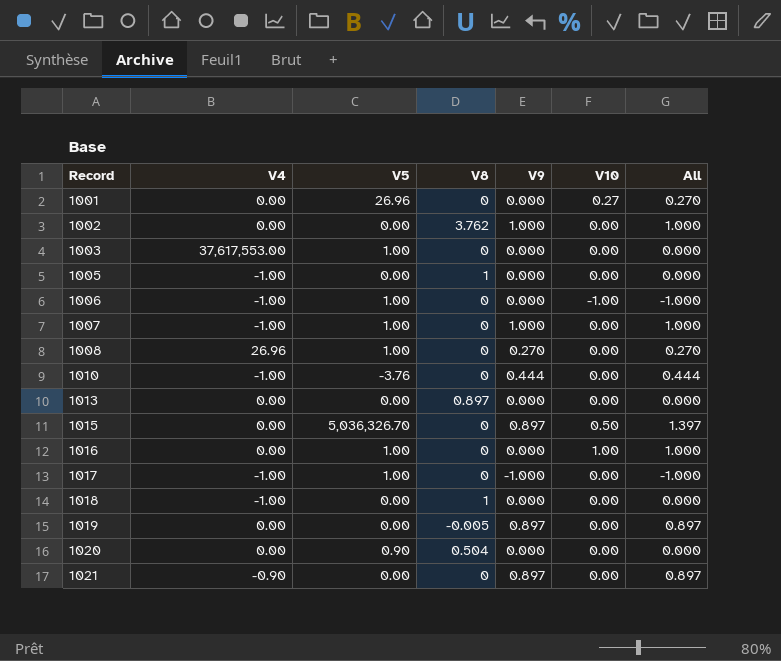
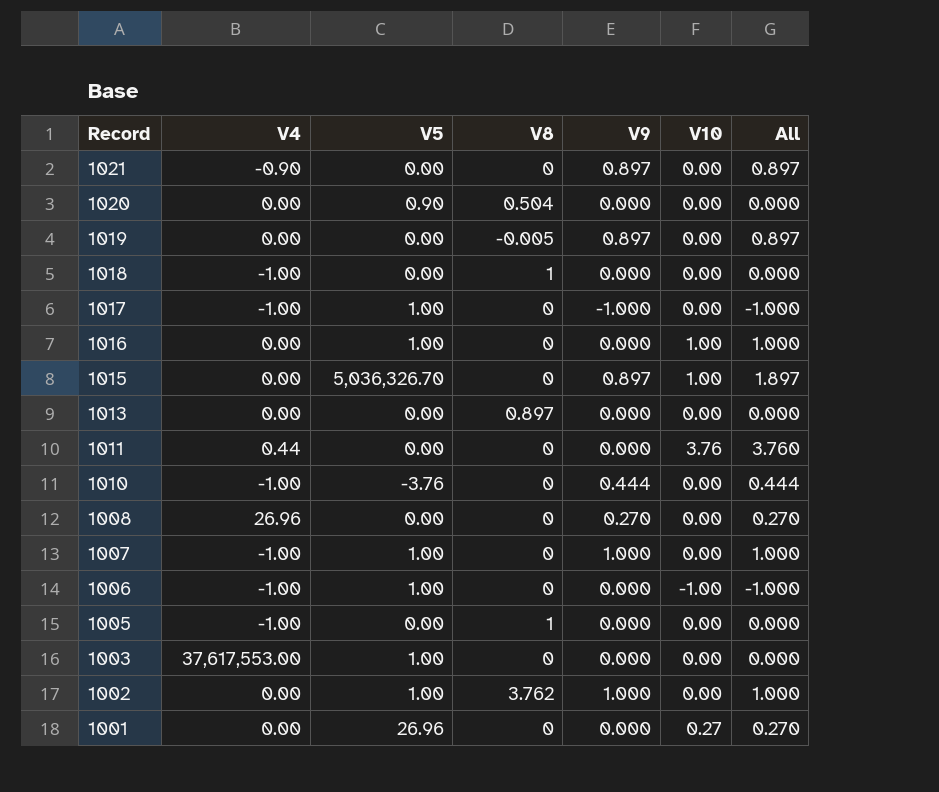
row order: Record ascending -> Record descending
1015 | V10: 0.50 -> 1.00
1015 | All: 1.397 -> 1.897
row 1011: none -> 0.44 | 0.00 | 0 | 0.000 | 3.76 | 3.760
1008 | V5: 1.00 -> 0.00
1002 | V5: 0.00 -> 1.00

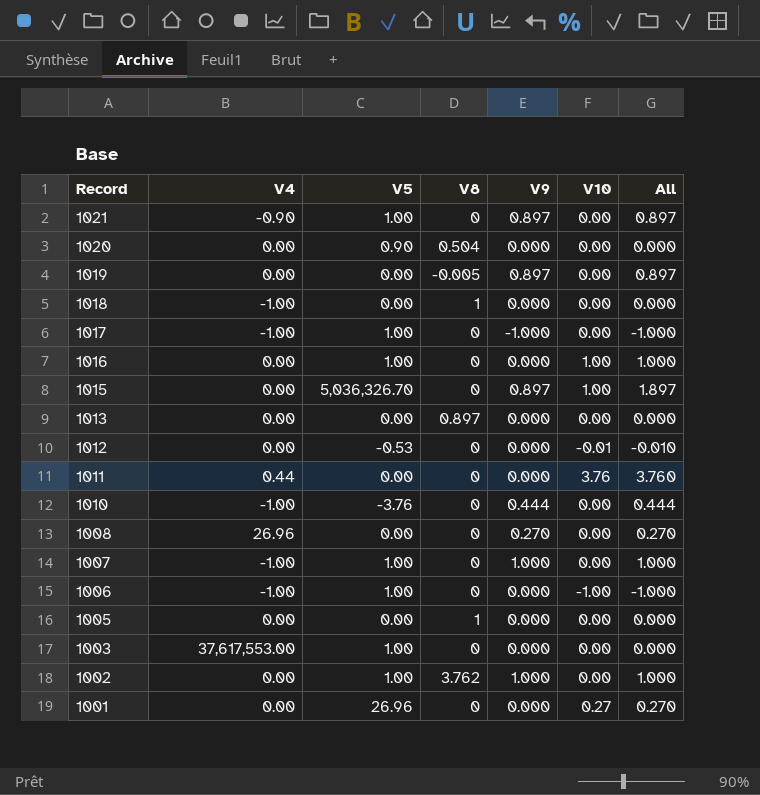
1021 | V5: 0.00 -> 1.00
row 1012: none -> 0.00 | -0.53 | 0 | 0.000 | -0.01 | -0.010
1005 | V4: -1.00 -> 0.00

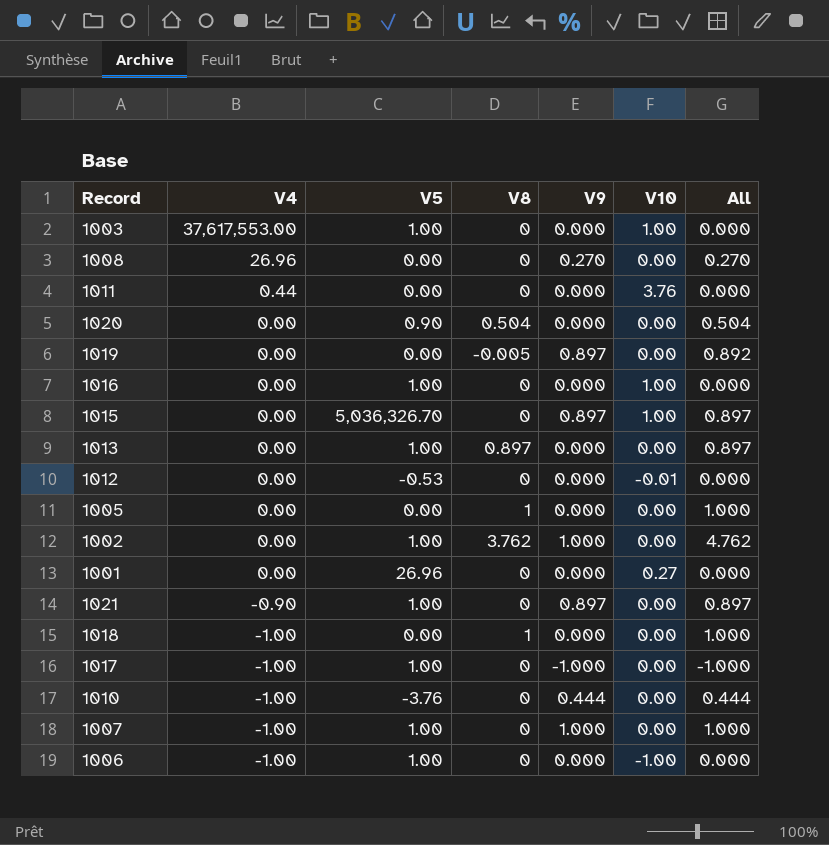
row order: Record descending -> V4 descending
column All | formula: [V9] + [V10] -> [V8] + [V9]
1003 | V10: 0.00 -> 1.00
1013 | V5: 0.00 -> 1.00

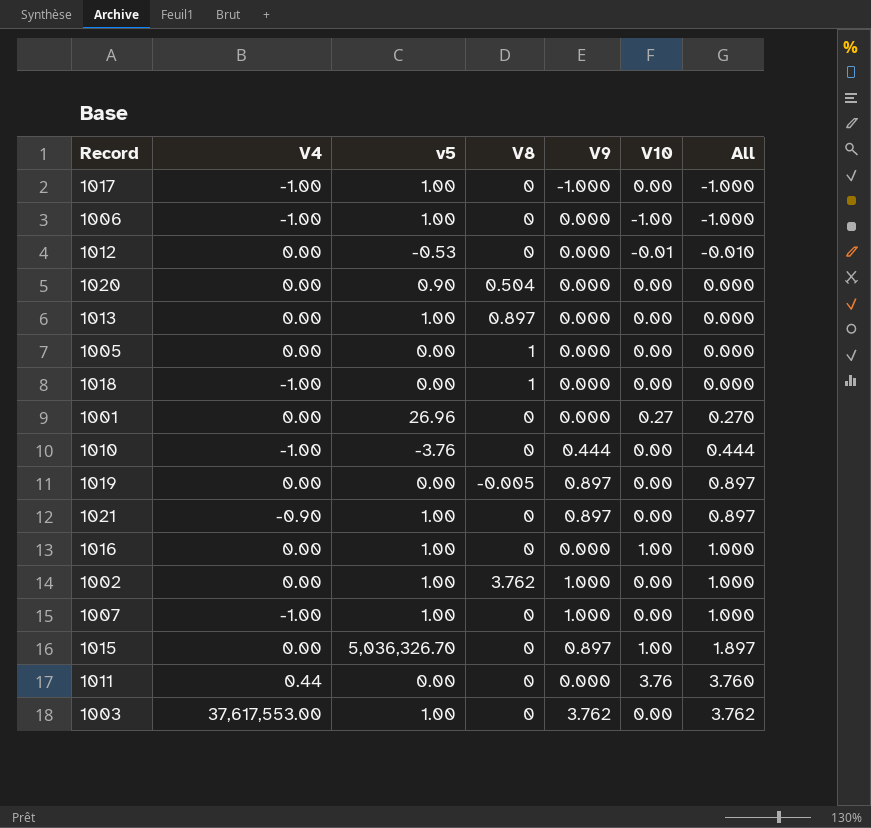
row order: V4 descending -> All ascending
column name: V5 -> v5
column All | formula: [V8] + [V9] -> [V9] + [V10]
row 1008: 26.96 | 0.00 | 0 | 0.270 | 0.00 | 0.270 -> none
1003 | V9: 0.000 -> 3.762
1003 | V10: 1.00 -> 0.00

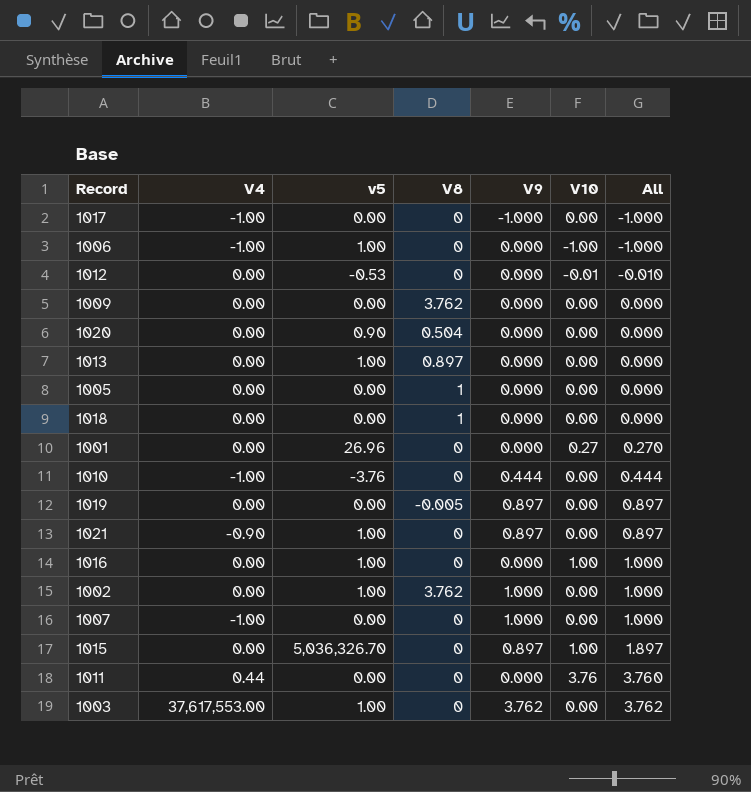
1017 | v5: 1.00 -> 0.00
row 1009: none -> 0.00 | 0.00 | 3.762 | 0.000 | 0.00 | 0.000
1018 | V4: -1.00 -> 0.00
1007 | v5: 1.00 -> 0.00

